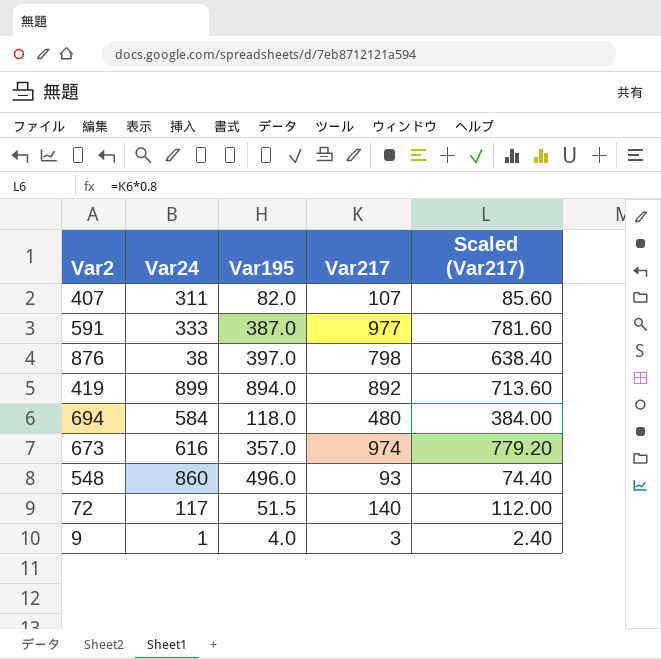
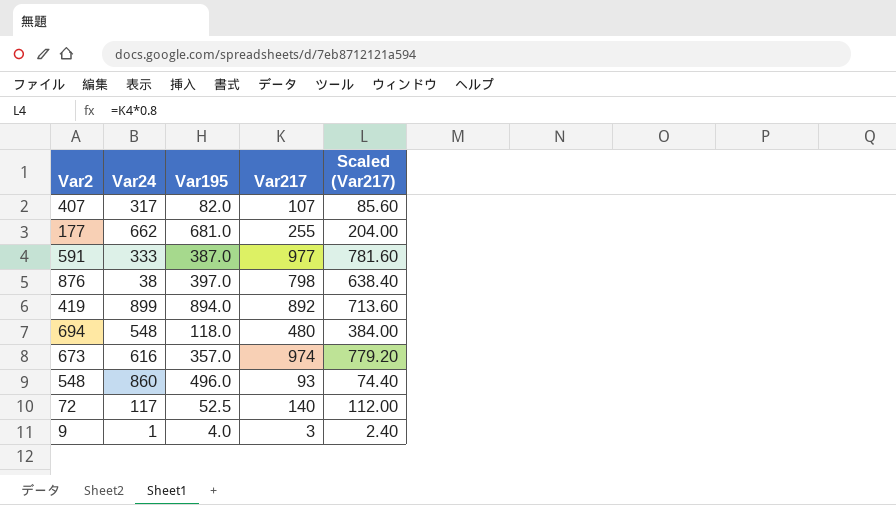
407 | Var24: 311 -> 317
row 177: none -> 662 | 681.0 | 255 | 204.00
694 | Var24: 584 -> 548
72 | Var195: 51.5 -> 52.5

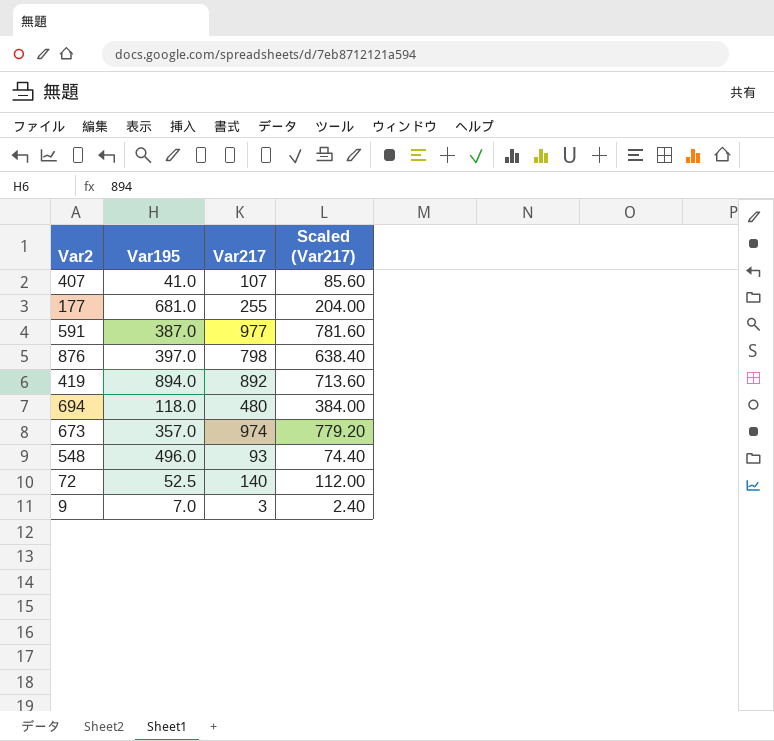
column Var24 | position: 2 -> none
407 | Var195: 82.0 -> 41.0
9 | Var195: 4.0 -> 7.0

